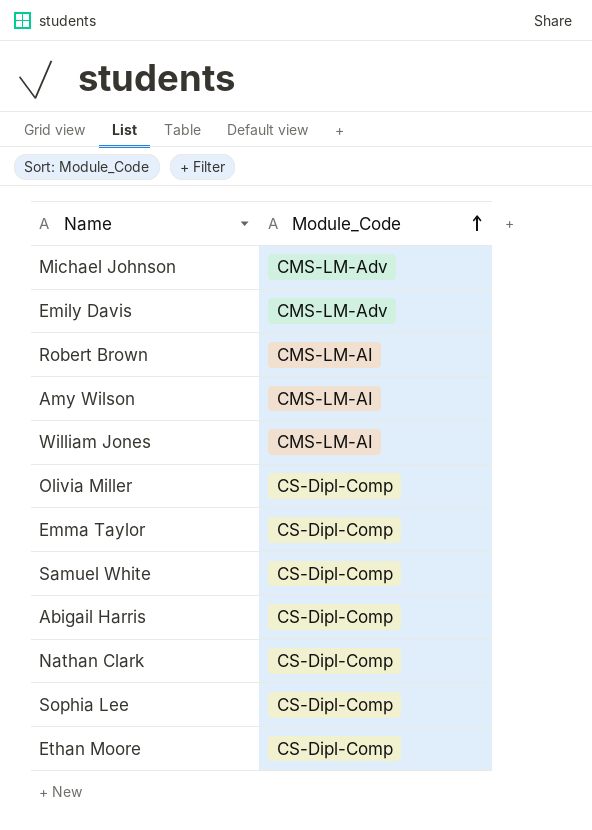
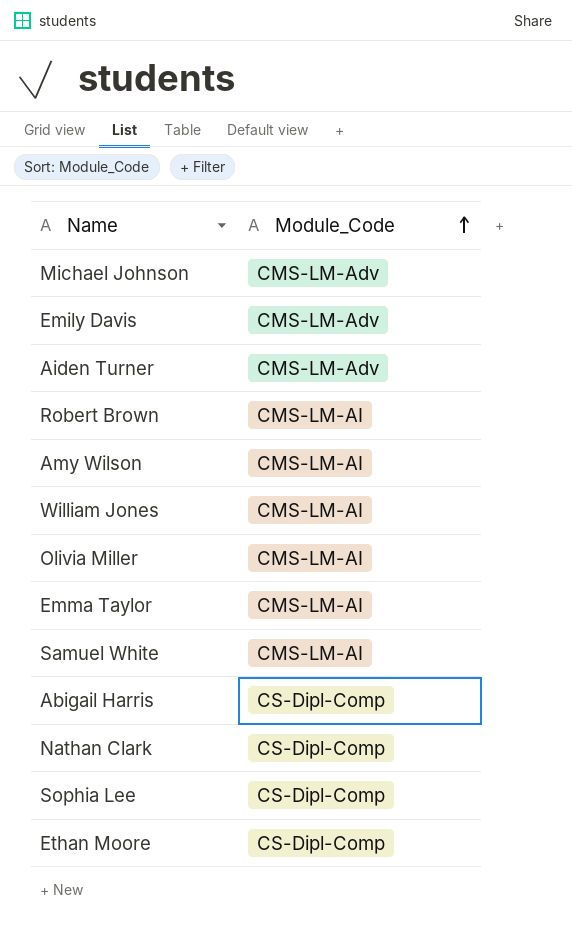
row Aiden Turner: none -> CMS-LM-Adv
Olivia Miller | Module_Code: CS-Dipl-Comp -> CMS-LM-AI
Emma Taylor | Module_Code: CS-Dipl-Comp -> CMS-LM-AI
Samuel White | Module_Code: CS-Dipl-Comp -> CMS-LM-AI

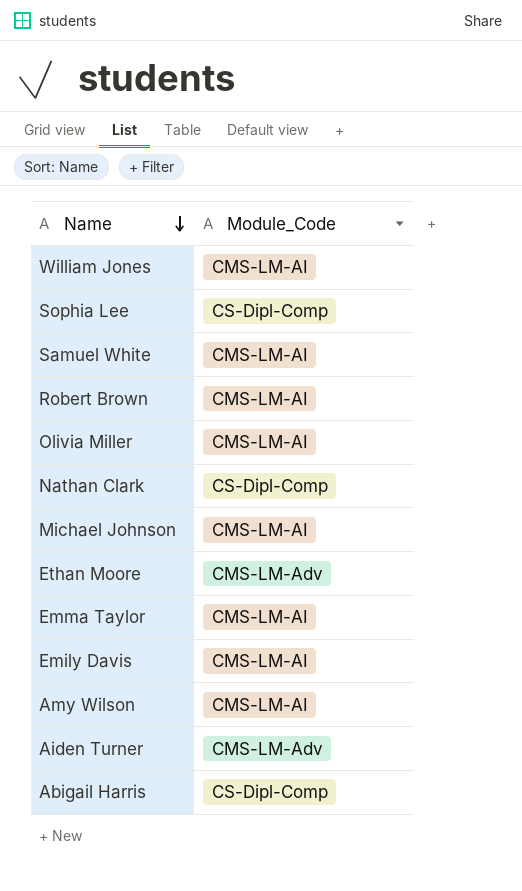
row order: Module_Code ascending -> Name descending
Michael Johnson | Module_Code: CMS-LM-Adv -> CMS-LM-AI
Ethan Moore | Module_Code: CS-Dipl-Comp -> CMS-LM-Adv
Emily Davis | Module_Code: CMS-LM-Adv -> CMS-LM-AI

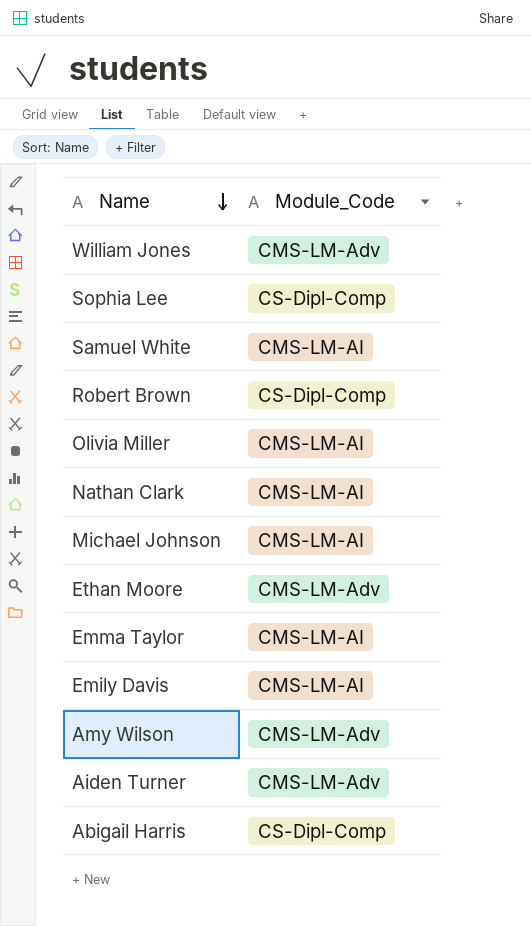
William Jones | Module_Code: CMS-LM-AI -> CMS-LM-Adv
Robert Brown | Module_Code: CMS-LM-AI -> CS-Dipl-Comp
Nathan Clark | Module_Code: CS-Dipl-Comp -> CMS-LM-AI
Amy Wilson | Module_Code: CMS-LM-AI -> CMS-LM-Adv

